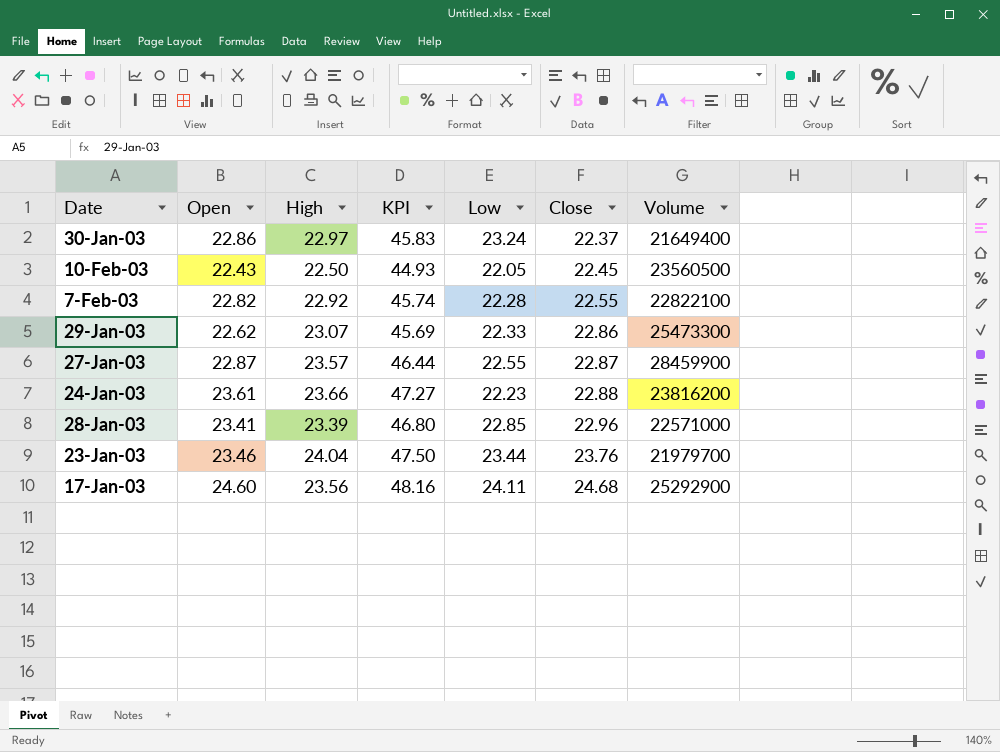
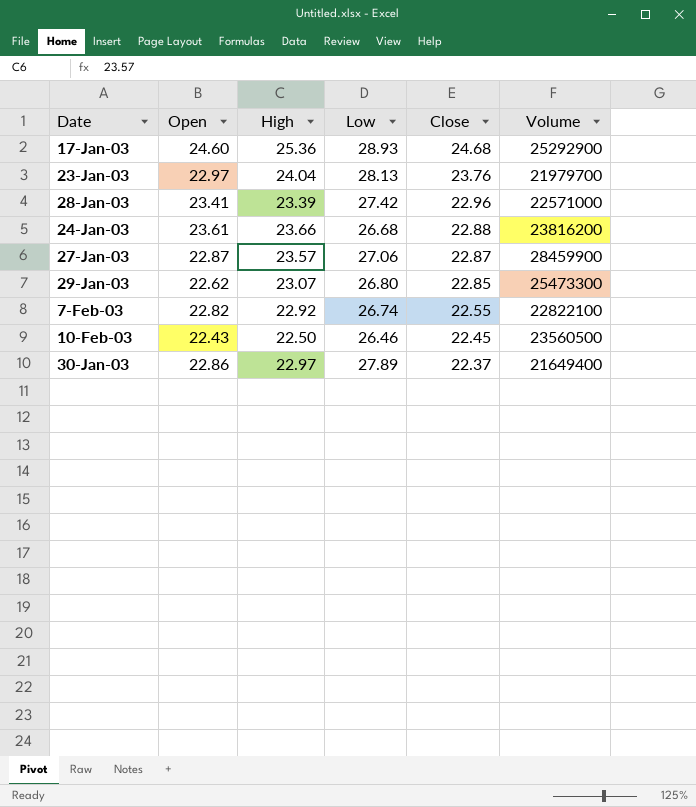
row order: Close ascending -> Close descending
column KPI | formula: [Open] + [High] -> none
17-Jan-03 | High: 23.56 -> 25.36
17-Jan-03 | Low: 24.11 -> 28.93
23-Jan-03 | Open: 23.46 -> 22.97
23-Jan-03 | Low: 23.44 -> 28.13
28-Jan-03 | Low: 22.85 -> 27.42
24-Jan-03 | Low: 22.23 -> 26.68
27-Jan-03 | Low: 22.55 -> 27.06
29-Jan-03 | Low: 22.33 -> 26.80
29-Jan-03 | Close: 22.86 -> 22.85
7-Feb-03 | Low: 22.28 -> 26.74
10-Feb-03 | Low: 22.05 -> 26.46
30-Jan-03 | Low: 23.24 -> 27.89

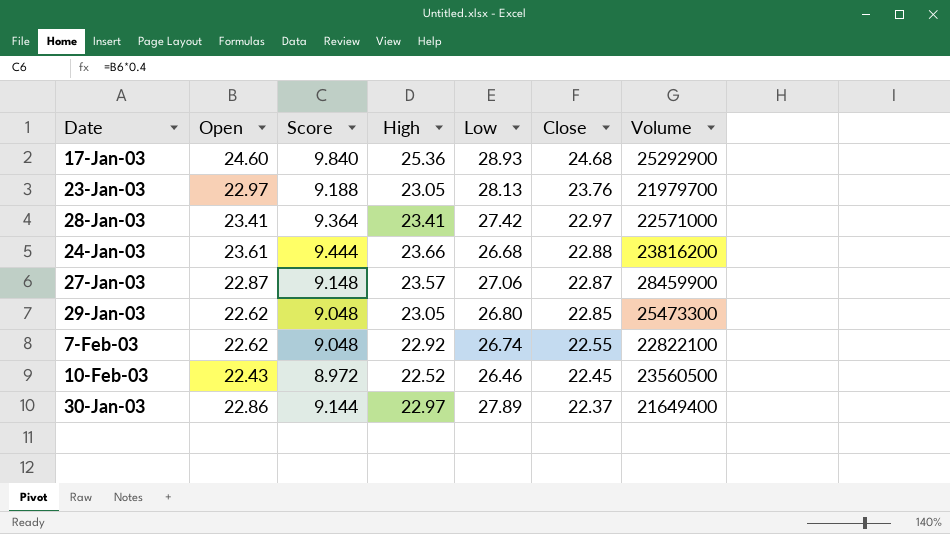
column Score | formula: none -> [Open] * 0.4
23-Jan-03 | High: 24.04 -> 23.05
28-Jan-03 | High: 23.39 -> 23.41
28-Jan-03 | Close: 22.96 -> 22.97
29-Jan-03 | High: 23.07 -> 23.05
7-Feb-03 | Open: 22.82 -> 22.62
10-Feb-03 | High: 22.50 -> 22.52

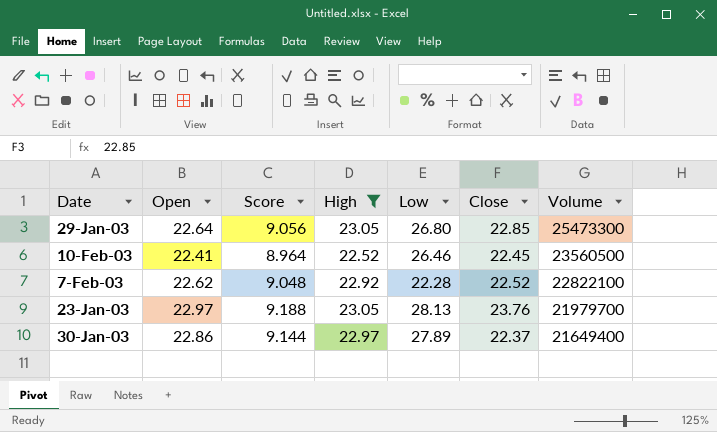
filter: none -> High <= 23.05
row order: Close descending -> Volume descending
29-Jan-03 | Open: 22.62 -> 22.64
29-Jan-03 | Score: 9.048 -> 9.056
10-Feb-03 | Open: 22.43 -> 22.41
10-Feb-03 | Score: 8.972 -> 8.964
7-Feb-03 | Low: 26.74 -> 22.28
7-Feb-03 | Close: 22.55 -> 22.52

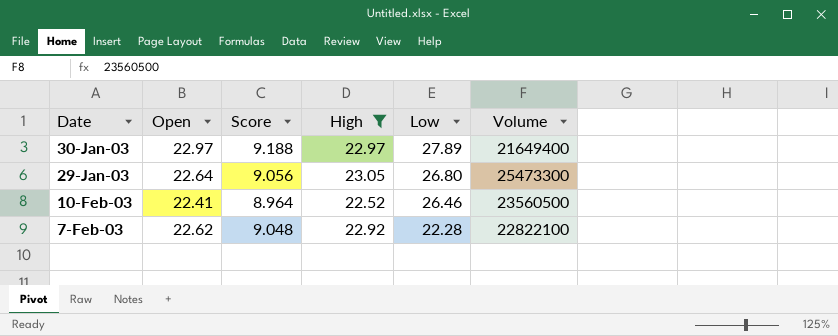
row order: Volume descending -> Low descending
column Close | position: 6 -> none
row 23-Jan-03: 22.97 | 9.188 | 23.05 | 28.13 | 23.76 | 21979700 -> none
30-Jan-03 | Open: 22.86 -> 22.97
30-Jan-03 | Score: 9.144 -> 9.188

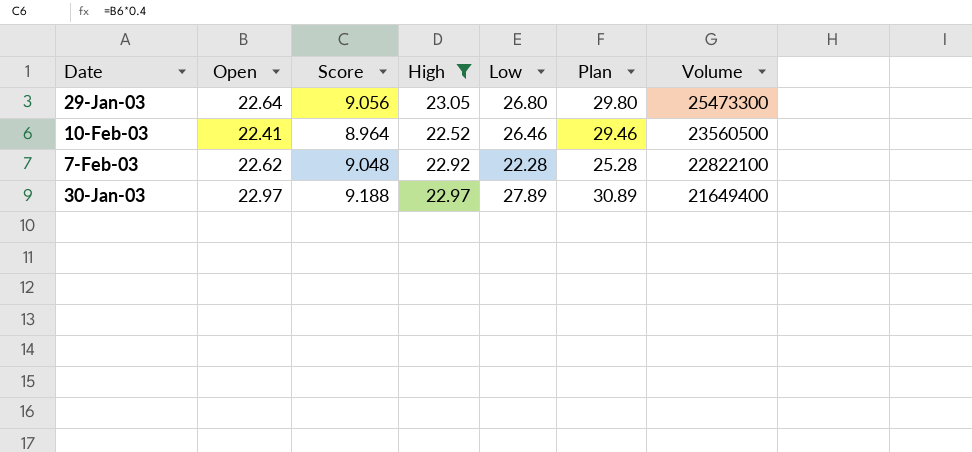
row order: Low descending -> Volume descending
column Plan | formula: none -> [Low] + 3

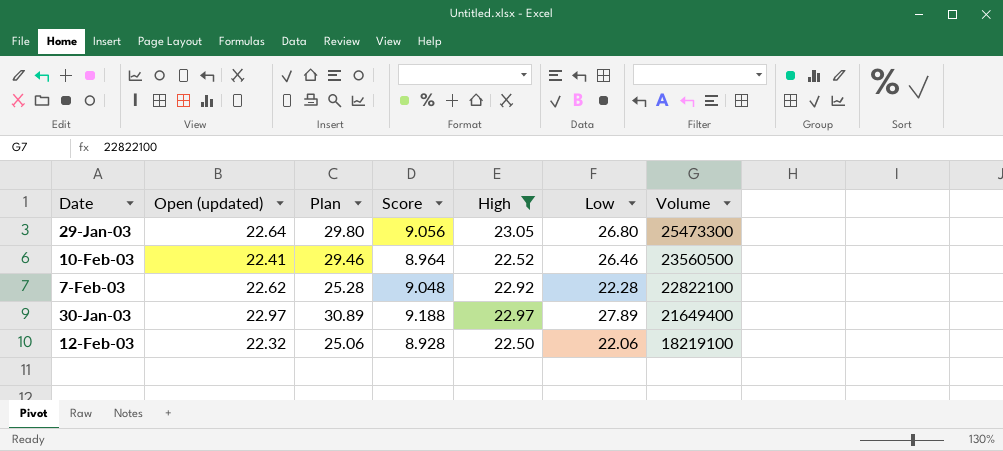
column name: Open -> Open (updated)
column Plan | position: 6 -> 3
row 12-Feb-03: none -> 22.32 | 25.06 | 8.928 | 22.50 | 22.06 | 18219100

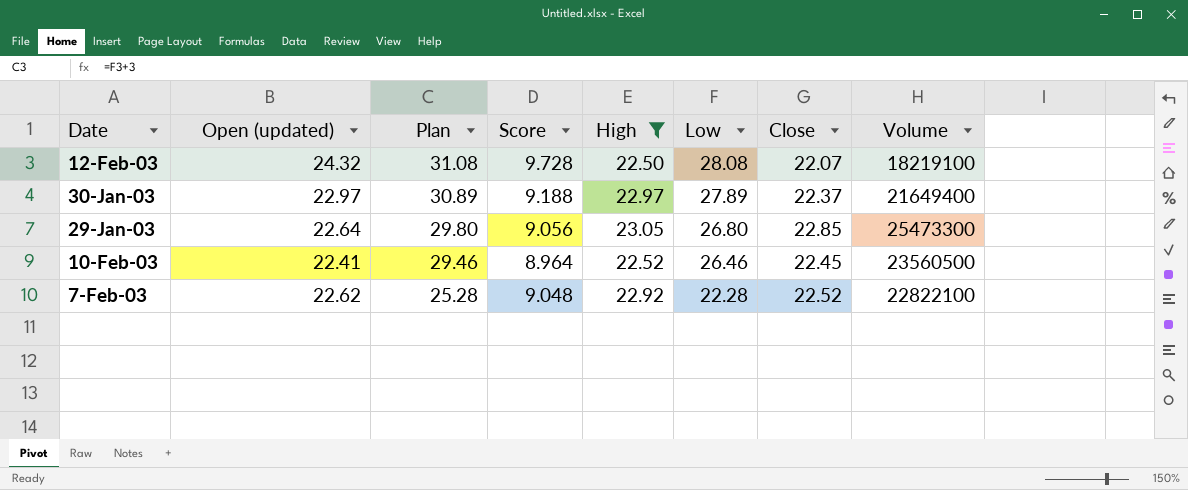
row order: Volume descending -> Plan descending
column Close | position: none -> 7
12-Feb-03 | Open (updated): 22.32 -> 24.32
12-Feb-03 | Plan: 25.06 -> 31.08
12-Feb-03 | Score: 8.928 -> 9.728
12-Feb-03 | Low: 22.06 -> 28.08

